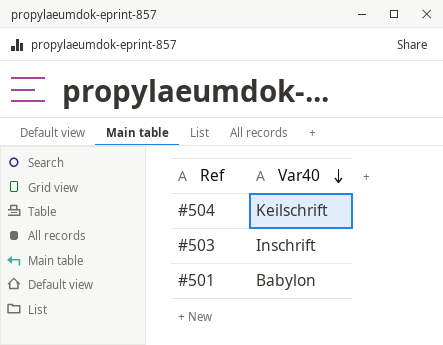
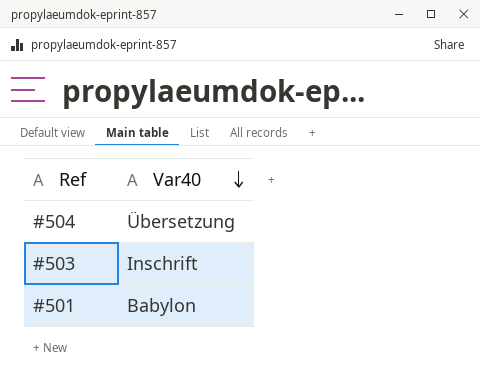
#504 | Var40: Keilschrift -> Übersetzung

